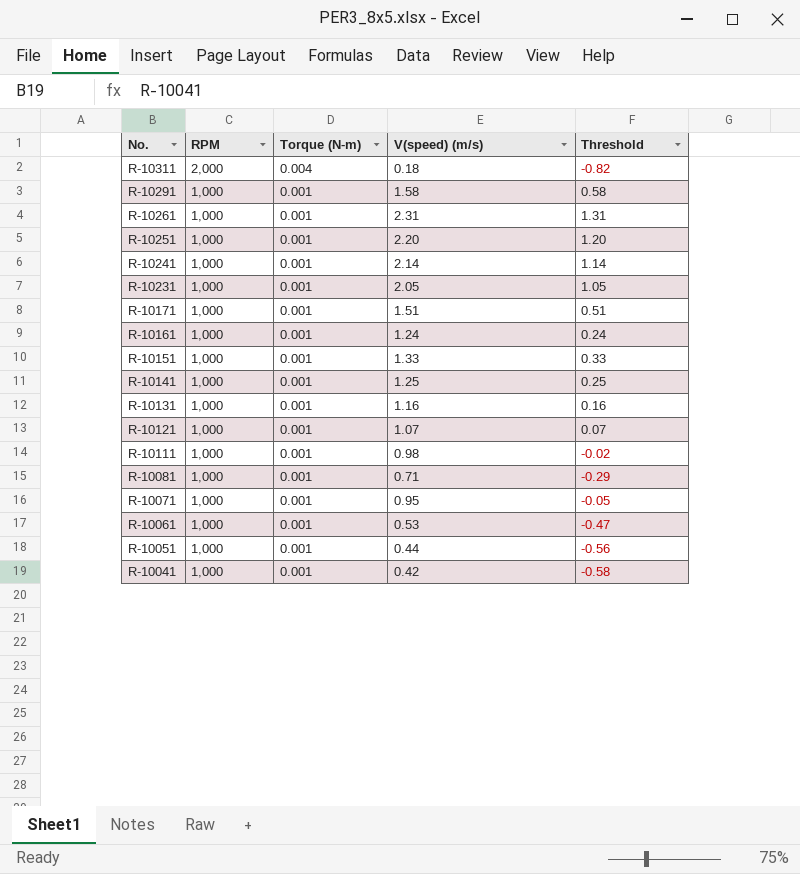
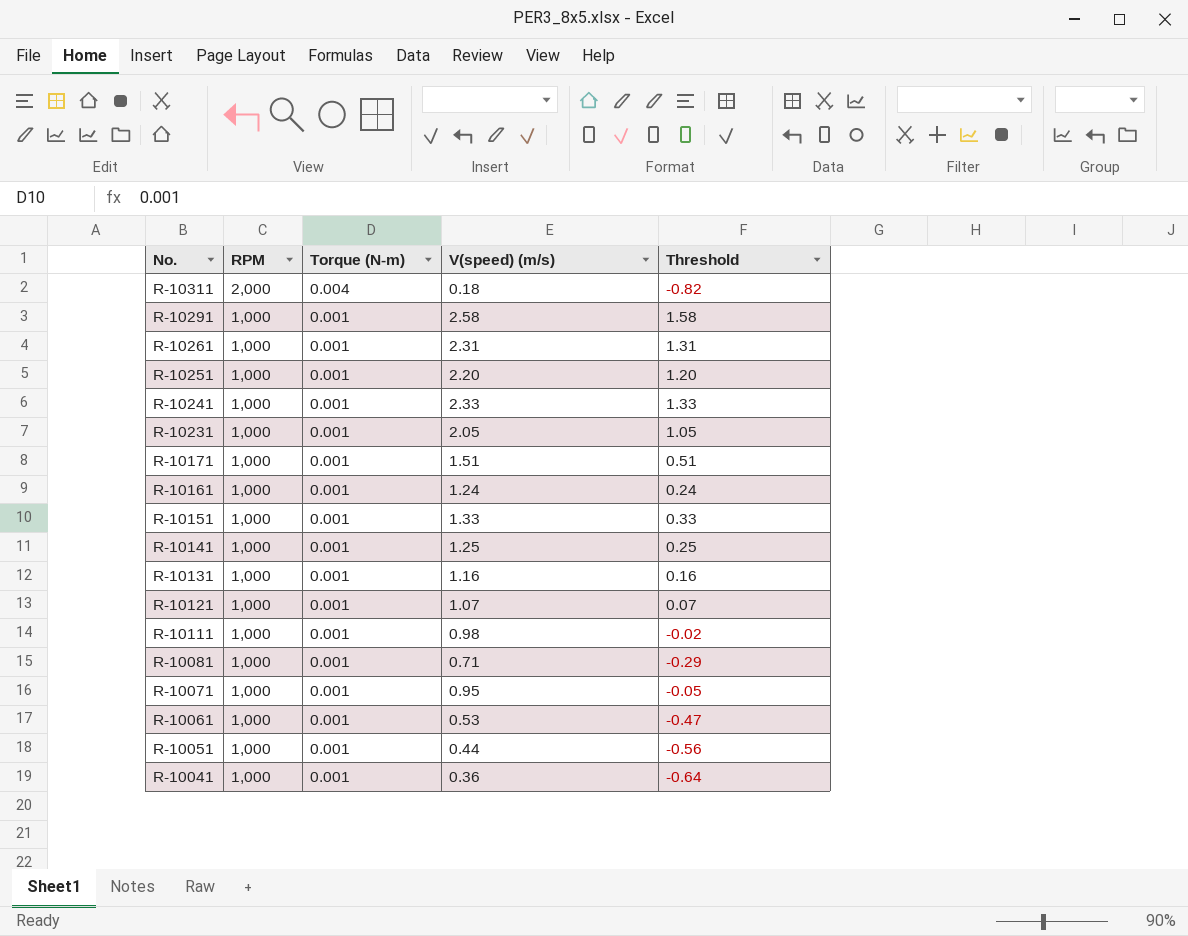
R-10291 | V(speed) (m/s): 1.58 -> 2.58
R-10291 | Threshold: 0.58 -> 1.58
R-10241 | V(speed) (m/s): 2.14 -> 2.33
R-10241 | Threshold: 1.14 -> 1.33
R-10041 | V(speed) (m/s): 0.42 -> 0.36
R-10041 | Threshold: -0.58 -> -0.64

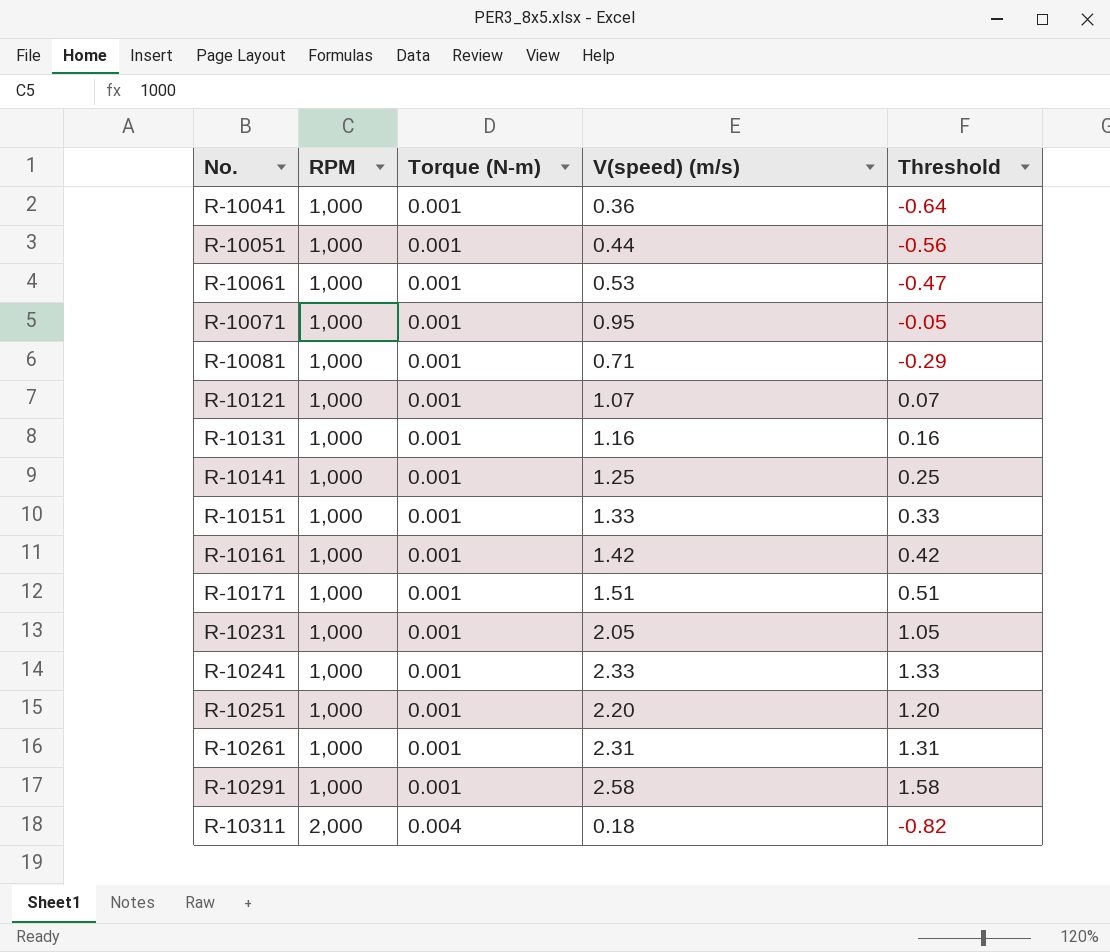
row order: No. descending -> No. ascending
row R-10111: 1,000 | 0.001 | 0.98 | -0.02 -> none
R-10161 | V(speed) (m/s): 1.24 -> 1.42
R-10161 | Threshold: 0.24 -> 0.42

